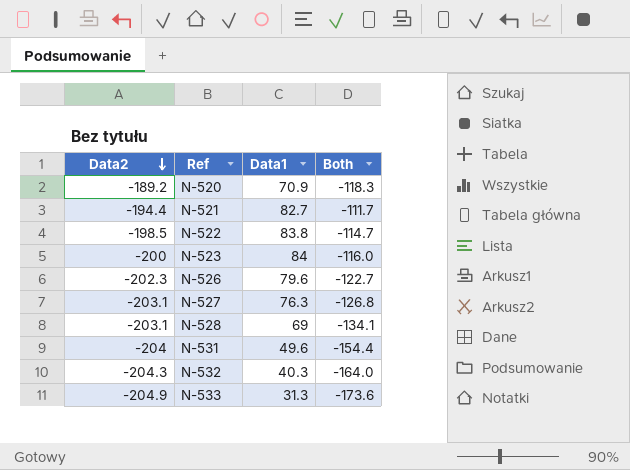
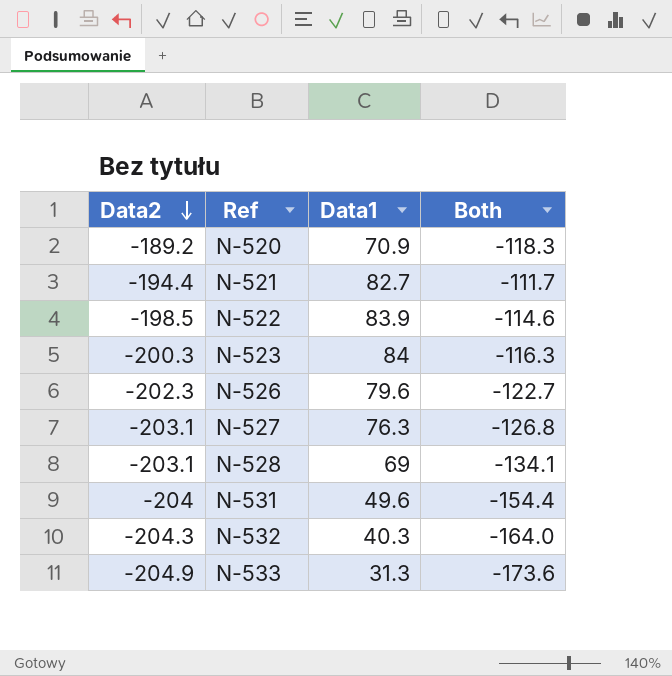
N-522 | Data1: 83.8 -> 83.9
N-522 | Both: -114.7 -> -114.6
N-523 | Data2: -200 -> -200.3
N-523 | Both: -116.0 -> -116.3

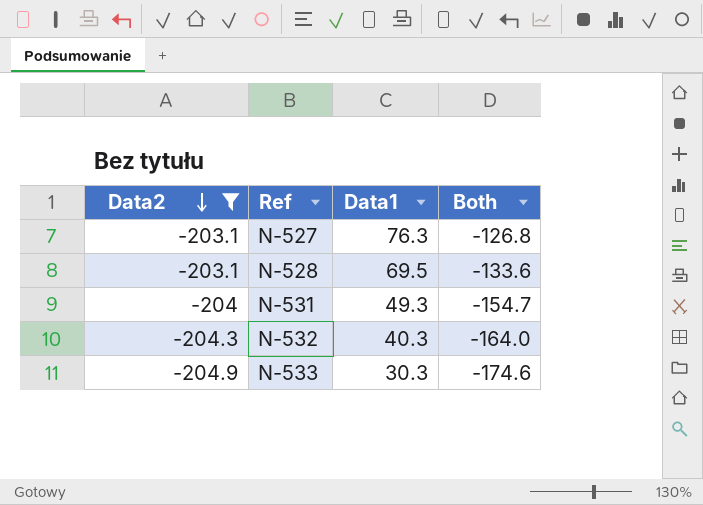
filter: none -> Data2 <= -203.1
N-528 | Data1: 69 -> 69.5
N-528 | Both: -134.1 -> -133.6
N-531 | Data1: 49.6 -> 49.3
N-531 | Both: -154.4 -> -154.7
N-533 | Data1: 31.3 -> 30.3
N-533 | Both: -173.6 -> -174.6

